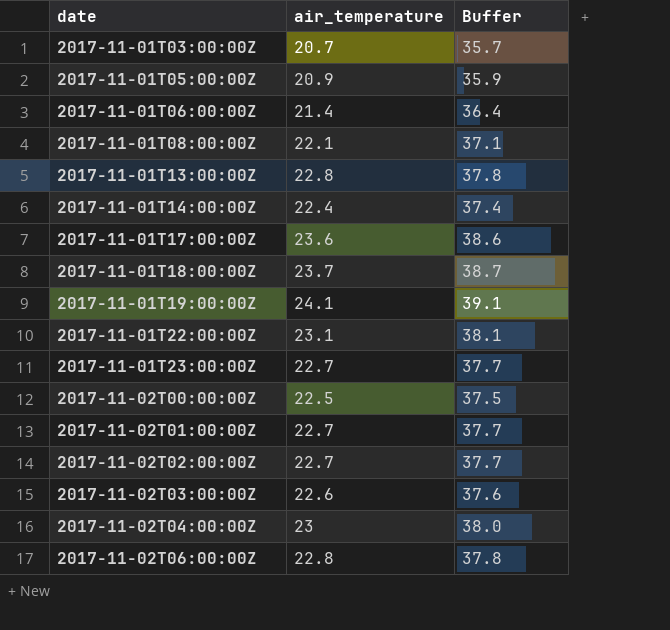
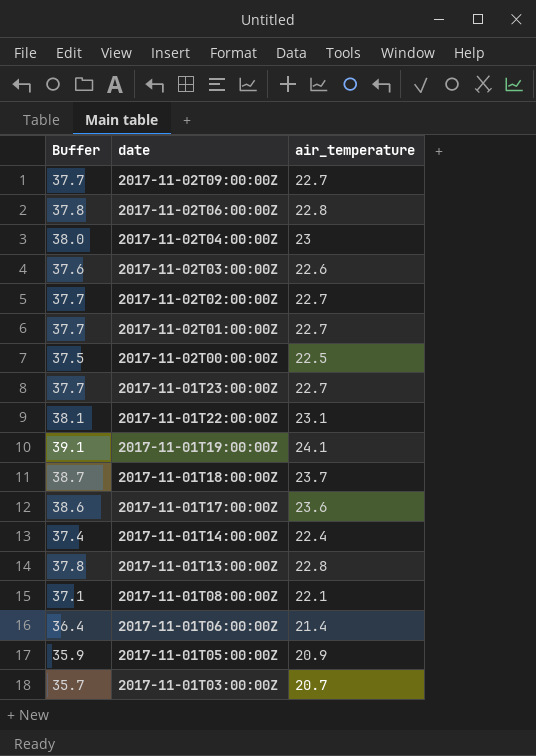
row order: date ascending -> date descending
column Buffer | position: 3 -> 1
row 2017-11-02T09:00:00Z: none -> 37.7 | 22.7

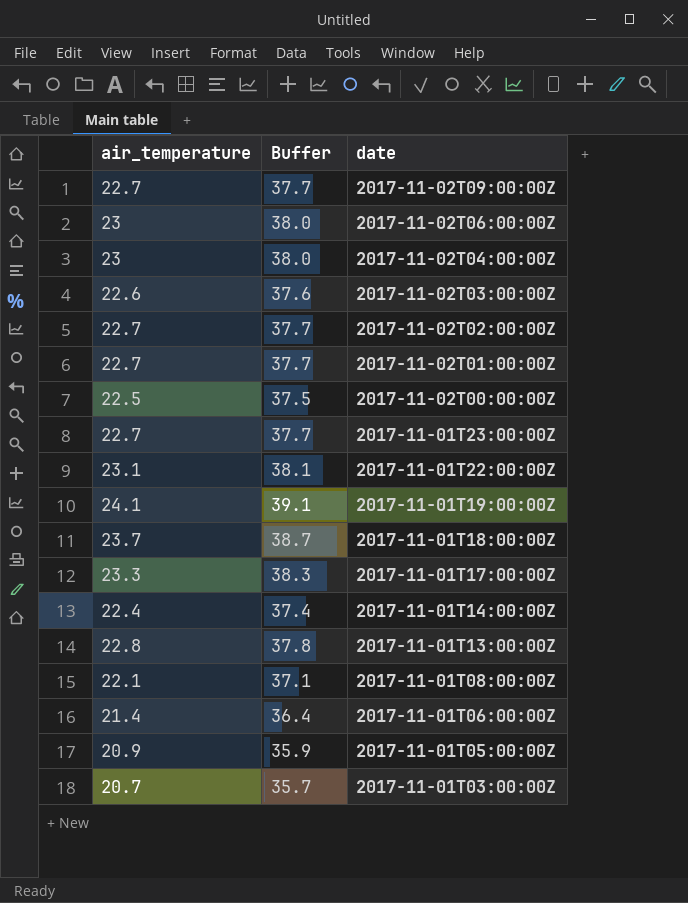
column air_temperature | position: 3 -> 1
2017-11-02T06:00:00Z | air_temperature: 22.8 -> 23
2017-11-02T06:00:00Z | Buffer: 37.8 -> 38.0
2017-11-01T17:00:00Z | air_temperature: 23.6 -> 23.3
2017-11-01T17:00:00Z | Buffer: 38.6 -> 38.3

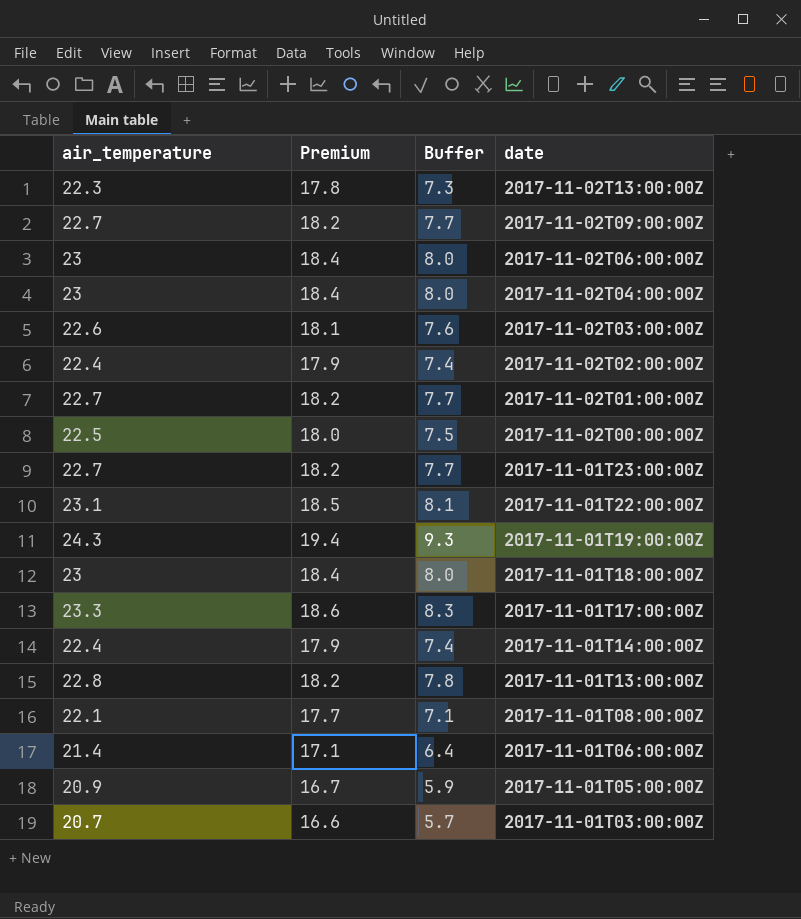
column Premium | formula: none -> [air_temperature] * 0.8
column Buffer | formula: [air_temperature] + 15 -> [air_temperature] - 15
row 2017-11-02T13:00:00Z: none -> 22.3 | 17.8 | 7.3
2017-11-02T02:00:00Z | air_temperature: 22.7 -> 22.4
2017-11-01T19:00:00Z | air_temperature: 24.1 -> 24.3
2017-11-01T18:00:00Z | air_temperature: 23.7 -> 23

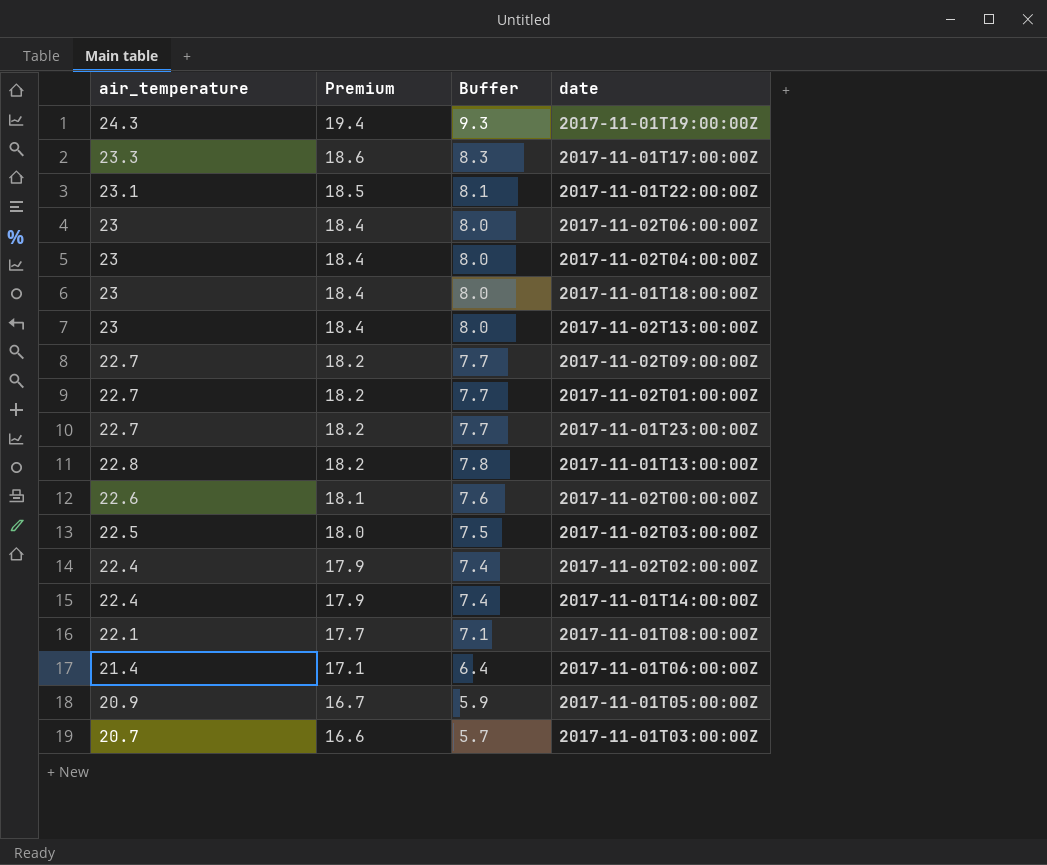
row order: date descending -> Premium descending
2017-11-02T13:00:00Z | air_temperature: 22.3 -> 23
2017-11-02T13:00:00Z | Premium: 17.8 -> 18.4
2017-11-02T13:00:00Z | Buffer: 7.3 -> 8.0
2017-11-02T00:00:00Z | air_temperature: 22.5 -> 22.6
2017-11-02T00:00:00Z | Premium: 18.0 -> 18.1
2017-11-02T00:00:00Z | Buffer: 7.5 -> 7.6
2017-11-02T03:00:00Z | air_temperature: 22.6 -> 22.5
2017-11-02T03:00:00Z | Premium: 18.1 -> 18.0
2017-11-02T03:00:00Z | Buffer: 7.6 -> 7.5

